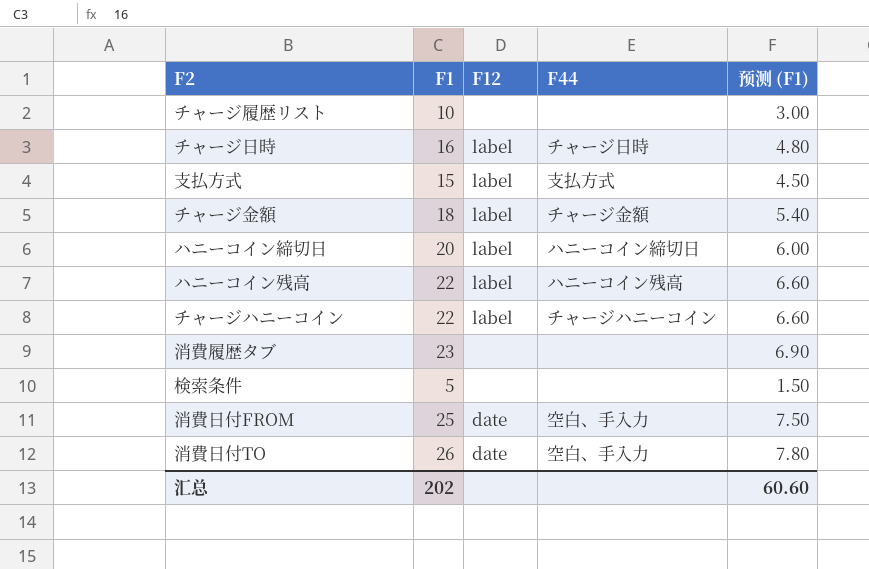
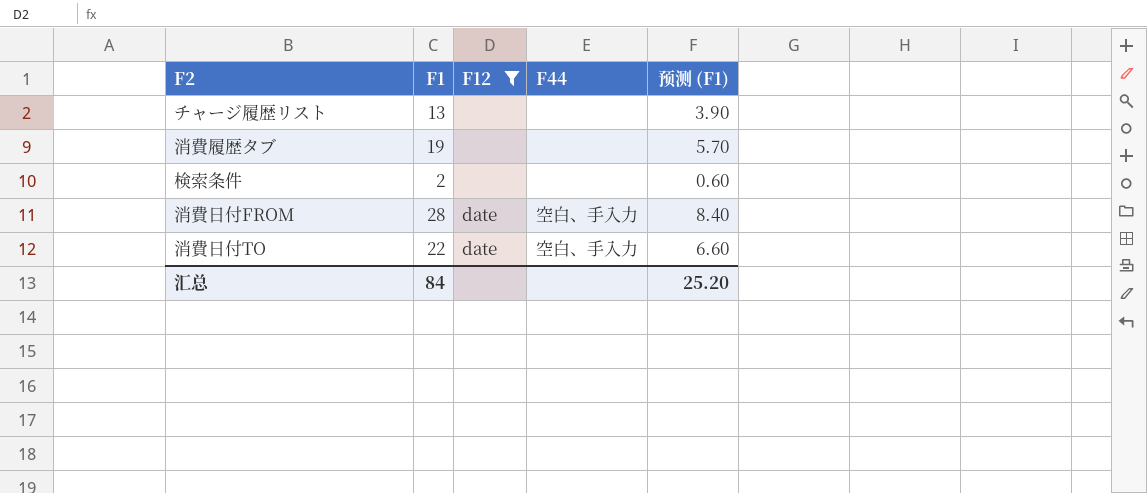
filter: none -> F12 != label
チャージ履歴リスト | F1: 10 -> 13
チャージ履歴リスト | 预测 (F1): 3.00 -> 3.90
消費履歴タブ | F1: 23 -> 19
消費履歴タブ | 预测 (F1): 6.90 -> 5.70
検索条件 | F1: 5 -> 2
検索条件 | 预测 (F1): 1.50 -> 0.60
消費日付FROM | F1: 25 -> 28
消費日付FROM | 预测 (F1): 7.50 -> 8.40
消費日付TO | F1: 26 -> 22
消費日付TO | 预测 (F1): 7.80 -> 6.60
汇总 | F1: 202 -> 84
汇总 | 预测 (F1): 60.60 -> 25.20

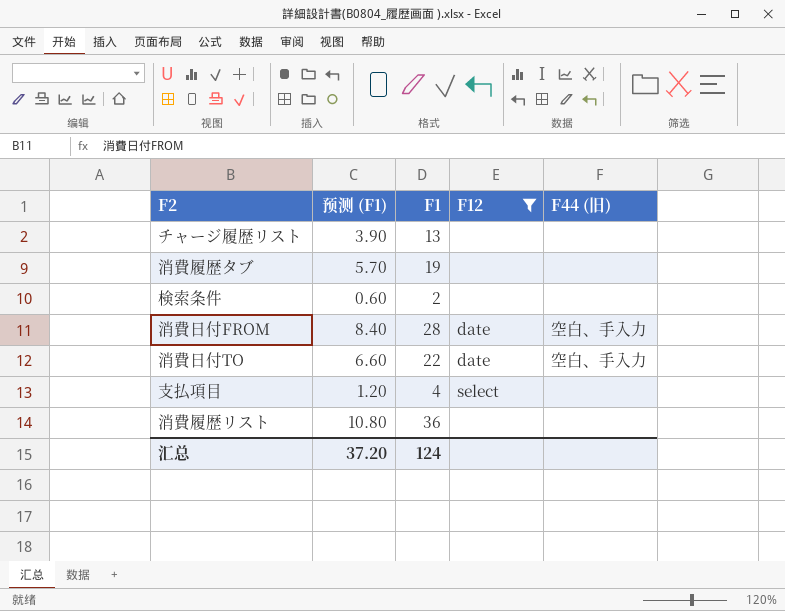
column 预测 (F1) | position: 5 -> 2
column name: F44 -> F44 (旧)
row 支払項目: none -> 1.20 | 4 | select | none
row 消費履歴リスト: none -> 10.80 | 36 | none | none
汇总 | 预测 (F1): 25.20 -> 37.20
汇总 | F1: 84 -> 124

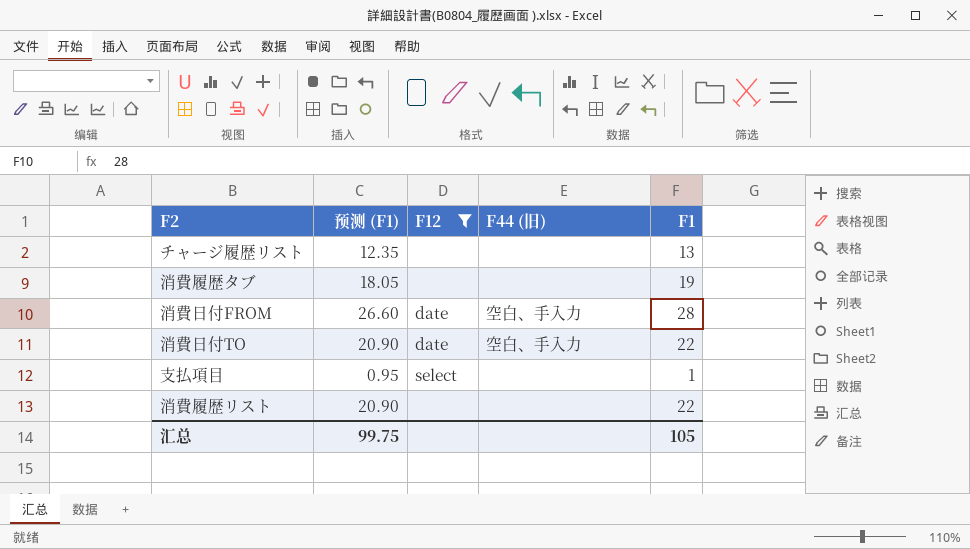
column 预测 (F1) | formula: [F1] * 0.3 -> [F1] * 0.95
column F1 | position: 3 -> 5
row 検索条件: 0.60 | 2 | none | none -> none
支払項目 | F1: 4 -> 1
消費履歴リスト | F1: 36 -> 22
汇总 | 预测 (F1): 37.20 -> 99.75
汇总 | F1: 124 -> 105

